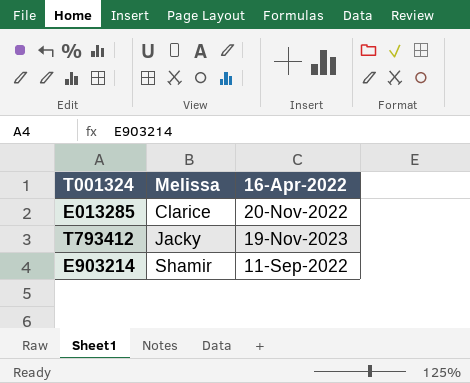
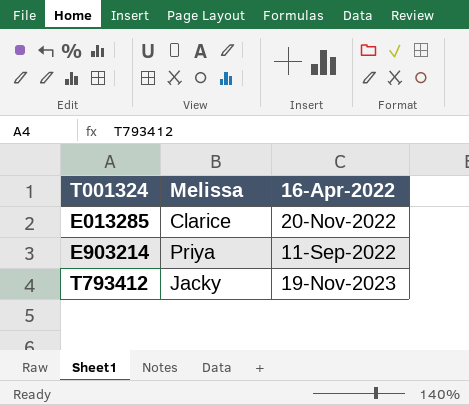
row order: Melissa ascending -> T001324 ascending
E903214 | Melissa: Shamir -> Priya

